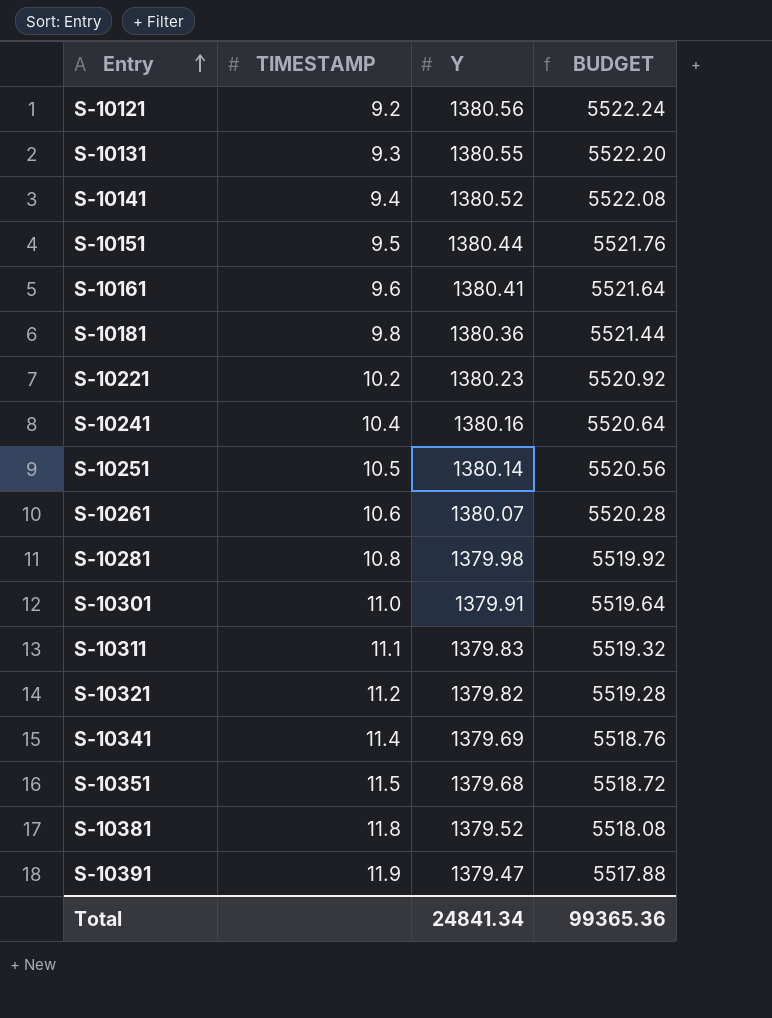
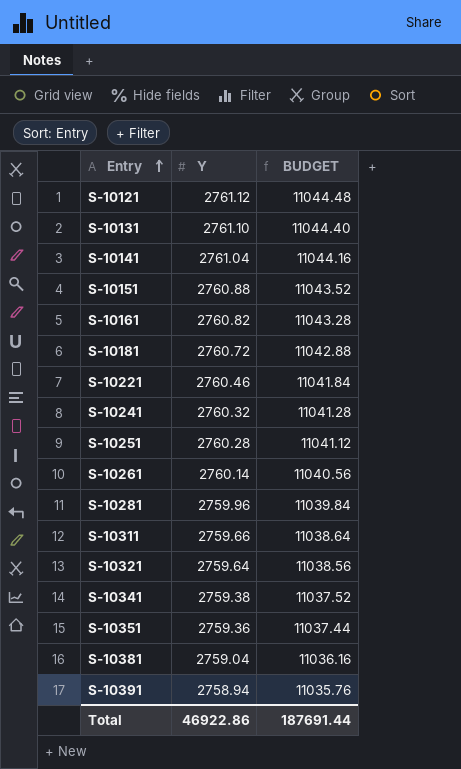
column TIMESTAMP | position: 2 -> none
row S-10301: 11.0 | 1379.91 | 5519.64 -> none
S-10121 | Y: 1380.56 -> 2761.12
S-10121 | BUDGET: 5522.24 -> 11044.48
S-10131 | Y: 1380.55 -> 2761.10
S-10131 | BUDGET: 5522.20 -> 11044.40
S-10141 | Y: 1380.52 -> 2761.04
S-10141 | BUDGET: 5522.08 -> 11044.16
S-10151 | Y: 1380.44 -> 2760.88
S-10151 | BUDGET: 5521.76 -> 11043.52
S-10161 | Y: 1380.41 -> 2760.82
S-10161 | BUDGET: 5521.64 -> 11043.28
S-10181 | Y: 1380.36 -> 2760.72
S-10181 | BUDGET: 5521.44 -> 11042.88
S-10221 | Y: 1380.23 -> 2760.46
S-10221 | BUDGET: 5520.92 -> 11041.84
S-10241 | Y: 1380.16 -> 2760.32
S-10241 | BUDGET: 5520.64 -> 11041.28
S-10251 | Y: 1380.14 -> 2760.28
S-10251 | BUDGET: 5520.56 -> 11041.12
S-10261 | Y: 1380.07 -> 2760.14
S-10261 | BUDGET: 5520.28 -> 11040.56
S-10281 | Y: 1379.98 -> 2759.96
S-10281 | BUDGET: 5519.92 -> 11039.84
S-10311 | Y: 1379.83 -> 2759.66
S-10311 | BUDGET: 5519.32 -> 11038.64
S-10321 | Y: 1379.82 -> 2759.64
S-10321 | BUDGET: 5519.28 -> 11038.56
S-10341 | Y: 1379.69 -> 2759.38
S-10341 | BUDGET: 5518.76 -> 11037.52
S-10351 | Y: 1379.68 -> 2759.36
S-10351 | BUDGET: 5518.72 -> 11037.44
S-10381 | Y: 1379.52 -> 2759.04
S-10381 | BUDGET: 5518.08 -> 11036.16
S-10391 | Y: 1379.47 -> 2758.94
S-10391 | BUDGET: 5517.88 -> 11035.76
Total | Y: 24841.34 -> 46922.86
Total | BUDGET: 99365.36 -> 187691.44

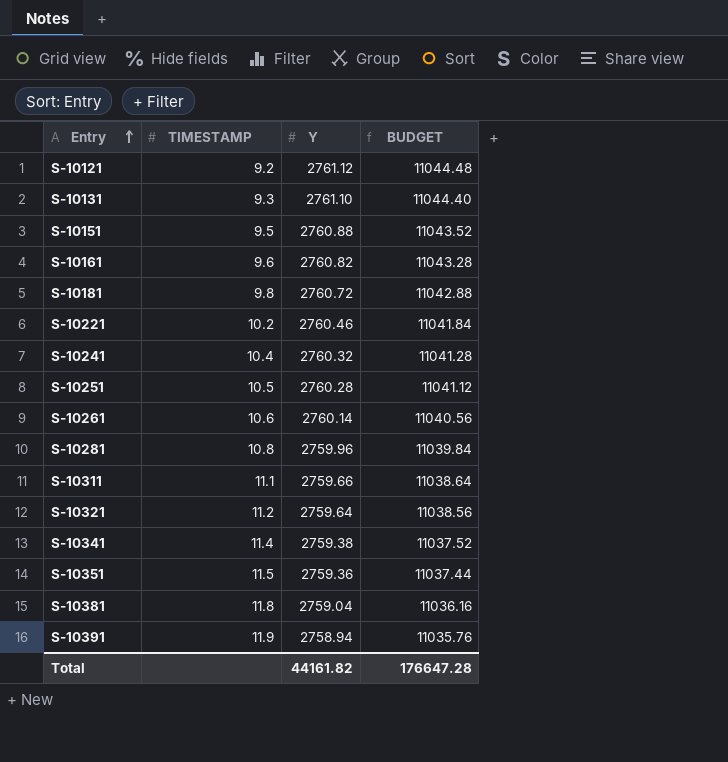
column TIMESTAMP | position: none -> 2
row S-10141: 2761.04 | 11044.16 -> none
Total | Y: 46922.86 -> 44161.82
Total | BUDGET: 187691.44 -> 176647.28

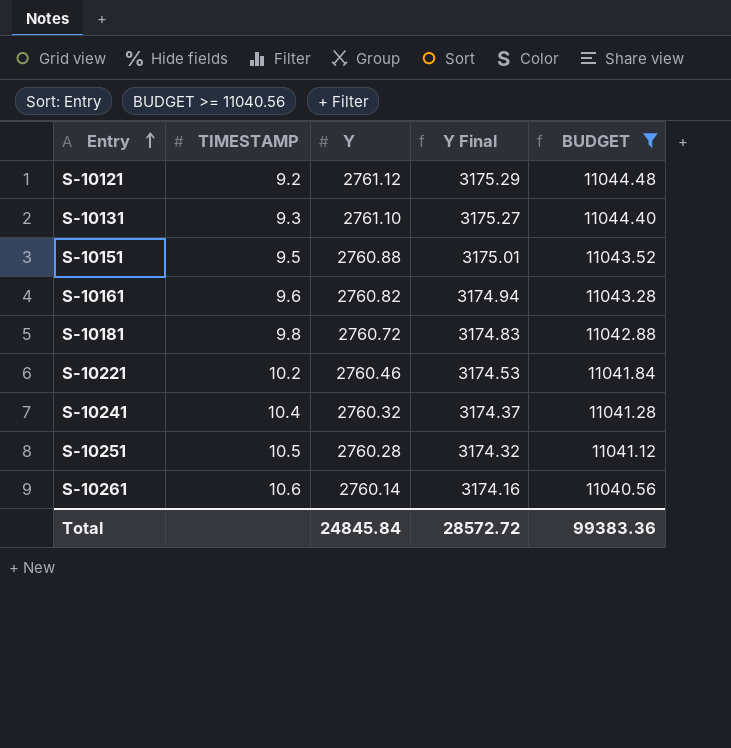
filter: none -> BUDGET >= 11040.56
column Y Final | formula: none -> [Y] * 1.15
Total | Y: 44161.82 -> 24845.84
Total | BUDGET: 176647.28 -> 99383.36

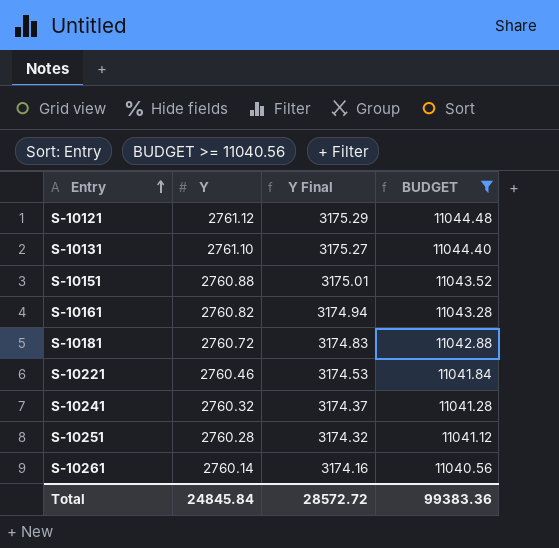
column TIMESTAMP | position: 2 -> none

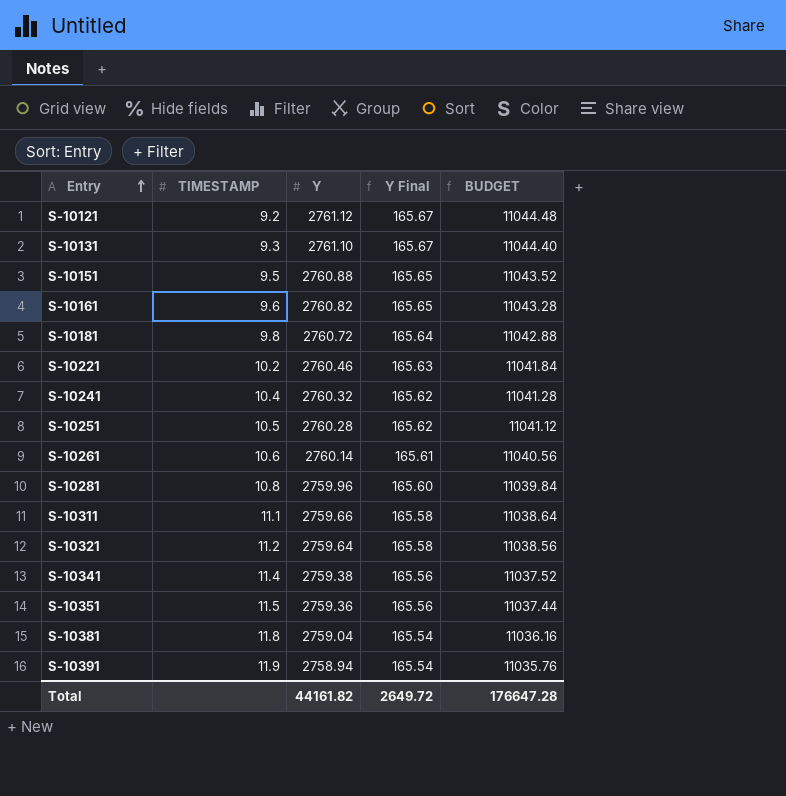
filter: BUDGET >= 11040.56 -> none
column TIMESTAMP | position: none -> 2
column Y Final | formula: [Y] * 1.15 -> [Y] * 0.06
Total | Y: 24845.84 -> 44161.82
Total | Y Final: 28572.72 -> 2649.72
Total | BUDGET: 99383.36 -> 176647.28

